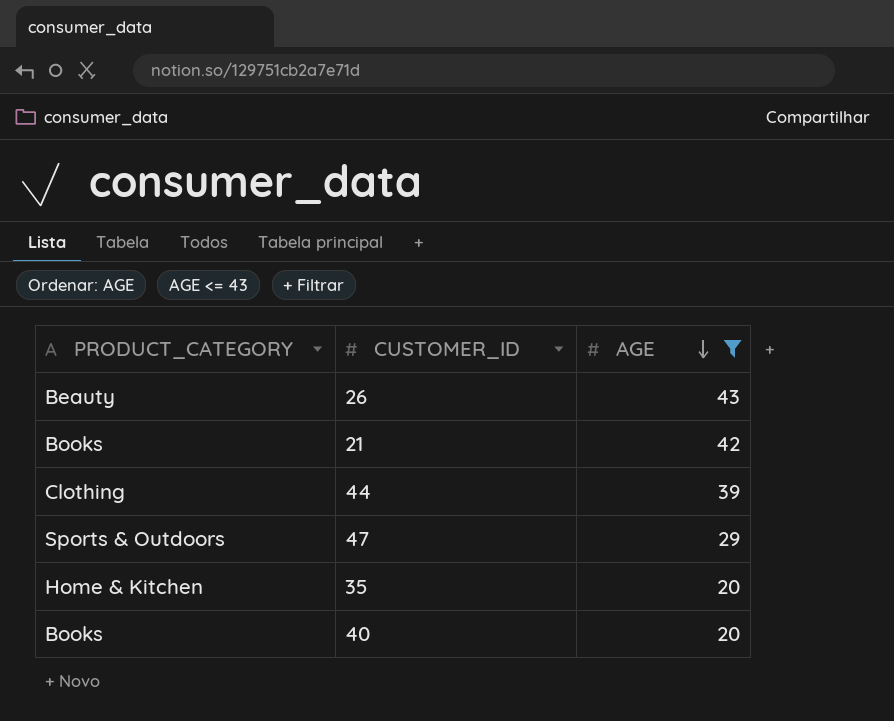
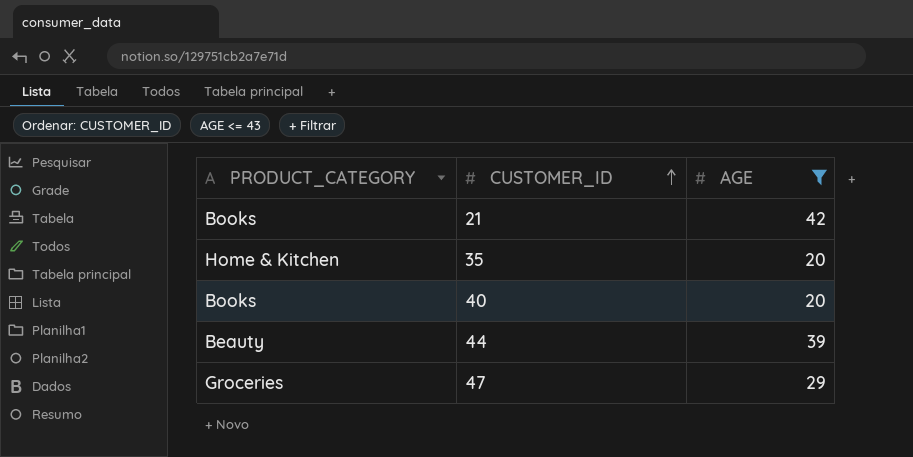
row order: AGE descending -> CUSTOMER_ID ascending
row 26: Beauty | 43 -> none
44 | PRODUCT_CATEGORY: Clothing -> Beauty
47 | PRODUCT_CATEGORY: Sports & Outdoors -> Groceries

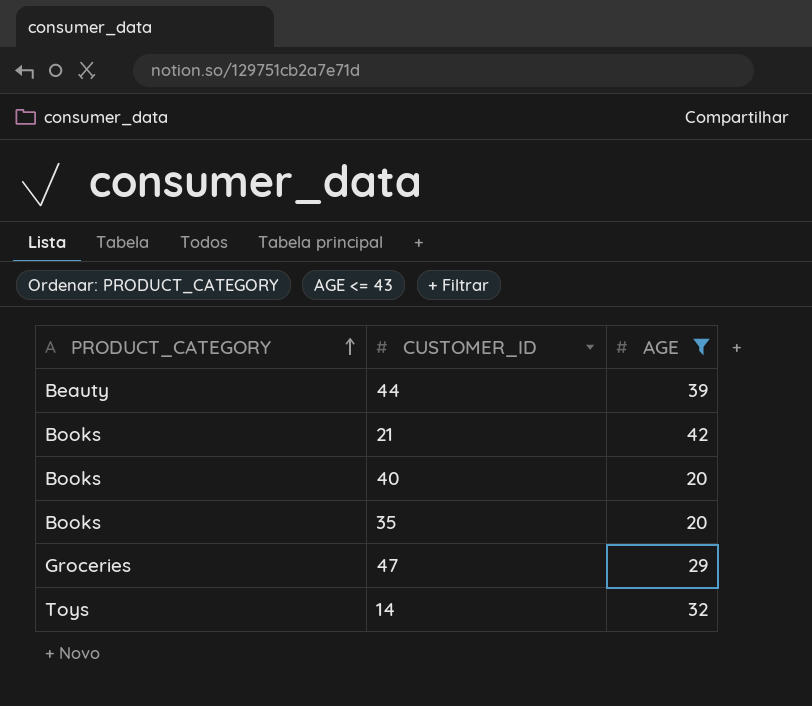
row order: CUSTOMER_ID ascending -> PRODUCT_CATEGORY ascending
35 | PRODUCT_CATEGORY: Home & Kitchen -> Books
row 14: none -> Toys | 32

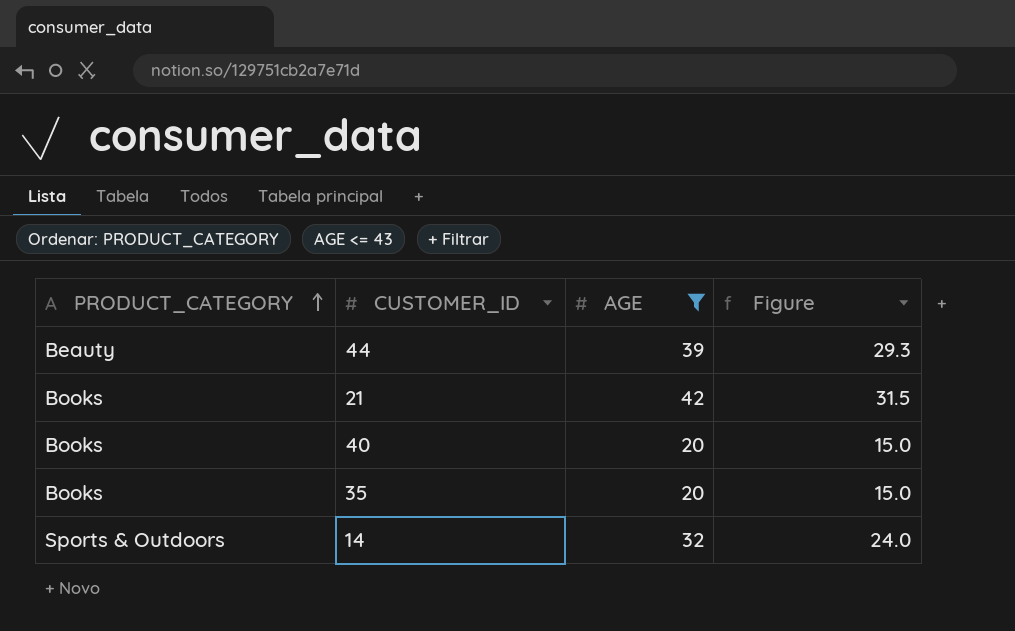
column Figure | formula: none -> [AGE] * 0.75
row 47: Groceries | 29 -> none
14 | PRODUCT_CATEGORY: Toys -> Sports & Outdoors

